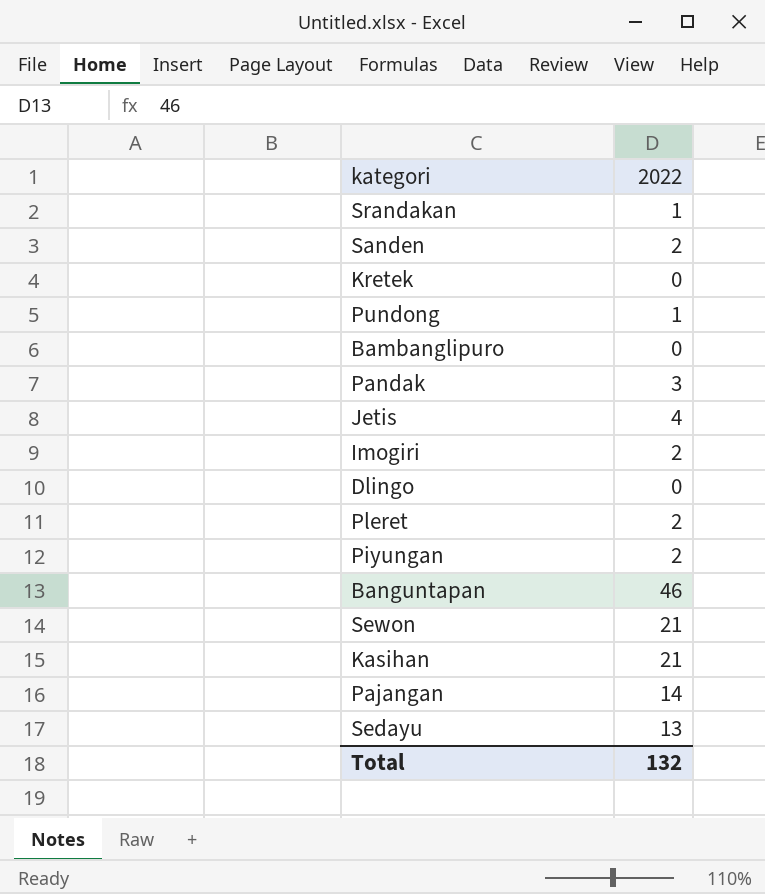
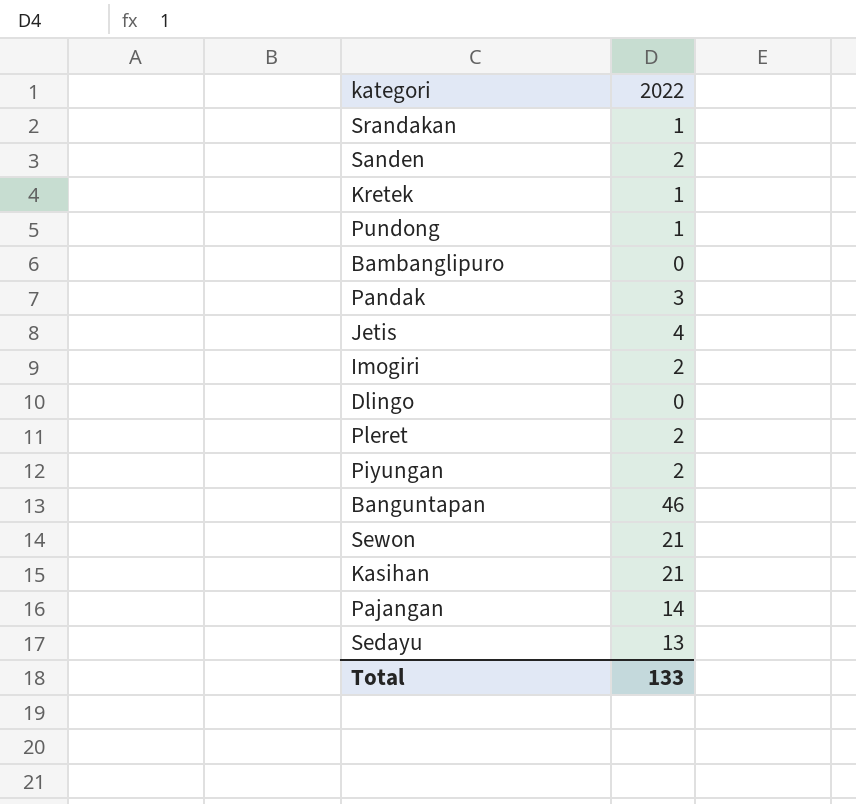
Kretek | 2022: 0 -> 1
Total | 2022: 132 -> 133

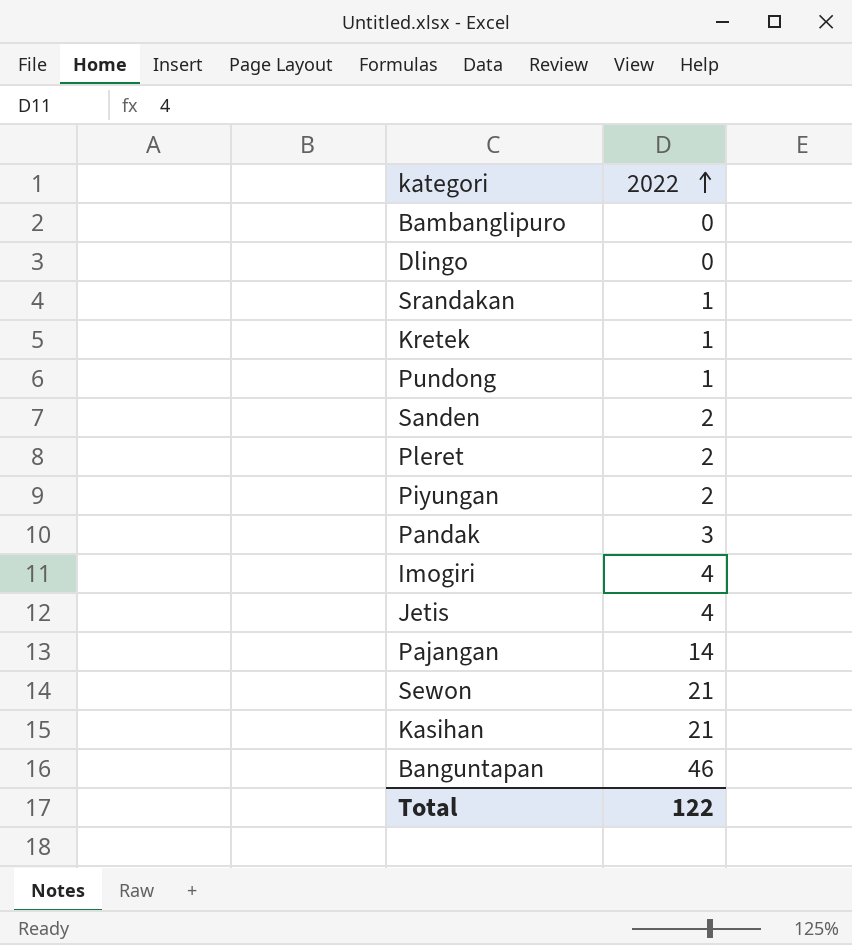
row order: none -> 2022 ascending
row Sedayu: 13 -> none
Imogiri | 2022: 2 -> 4
Total | 2022: 133 -> 122

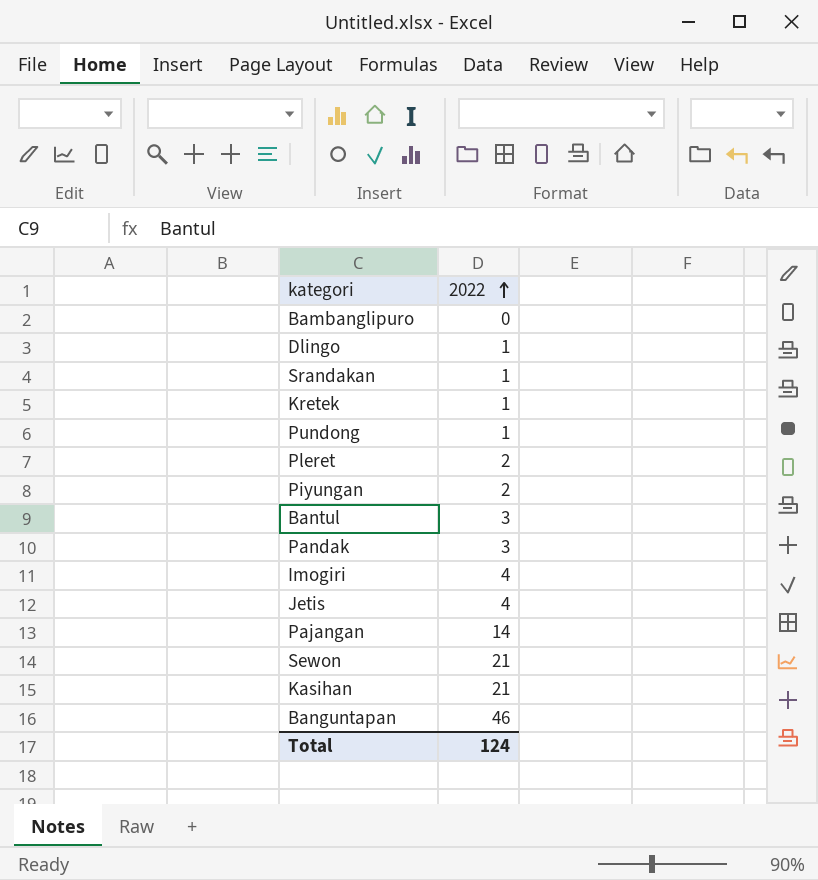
row Sanden: 2 -> none
Dlingo | 2022: 0 -> 1
row Bantul: none -> 3
Total | 2022: 122 -> 124

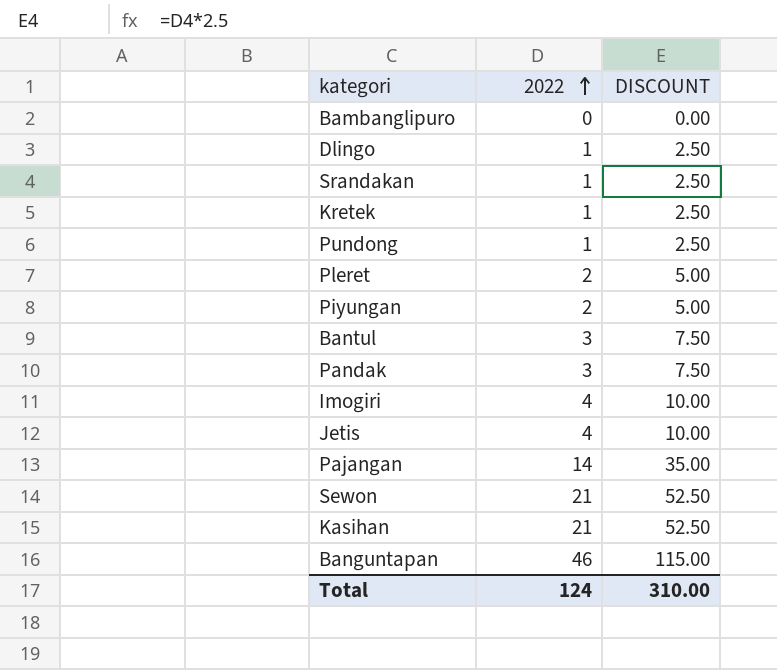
column DISCOUNT | formula: none -> [2022] * 2.5

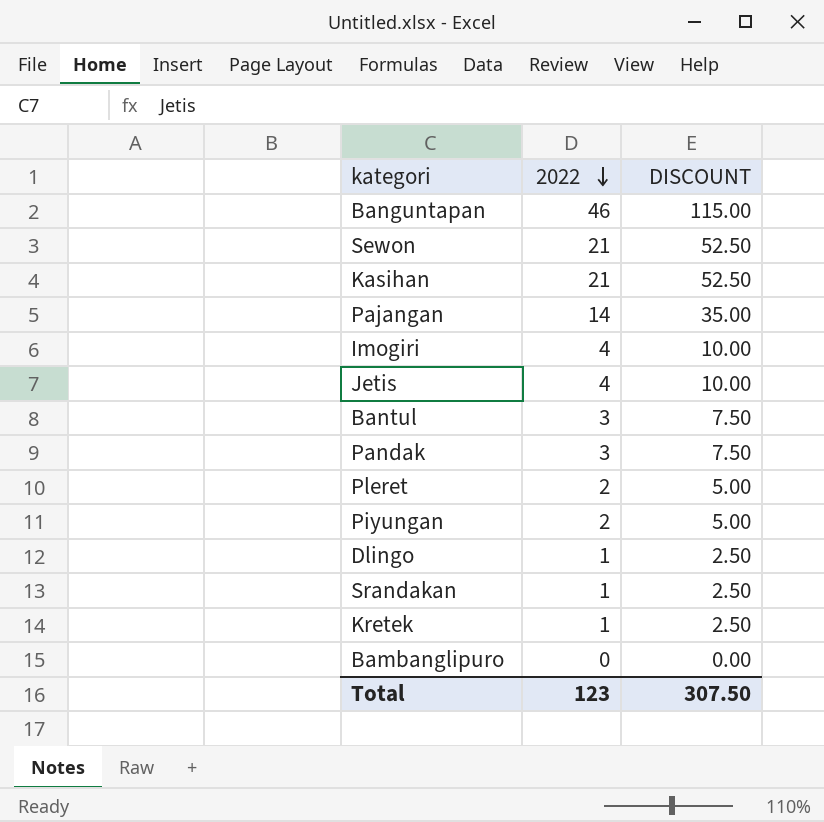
row order: 2022 ascending -> 2022 descending
row Pundong: 1 | 2.50 -> none
Total | 2022: 124 -> 123
Total | DISCOUNT: 310.00 -> 307.50

